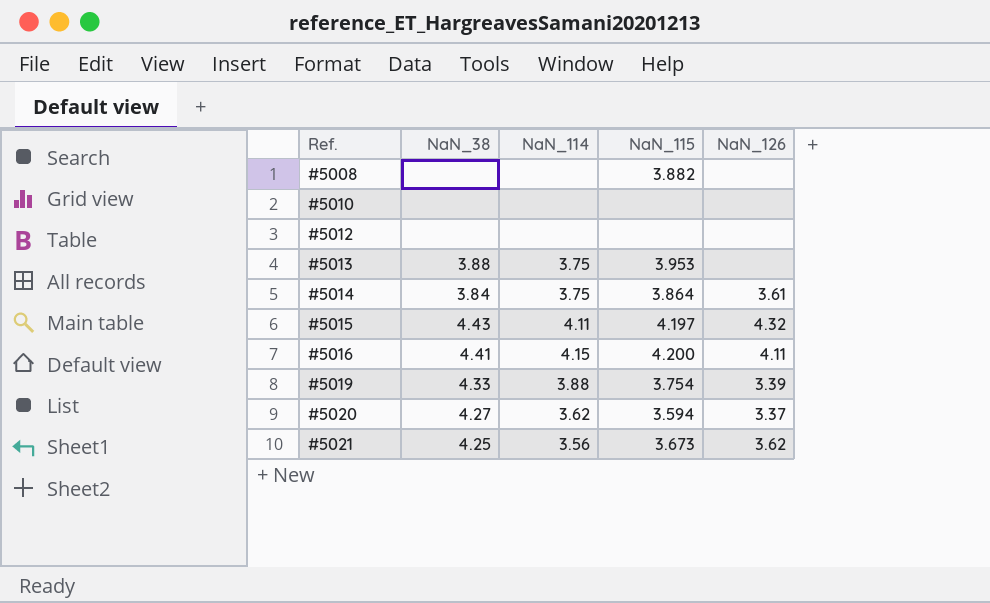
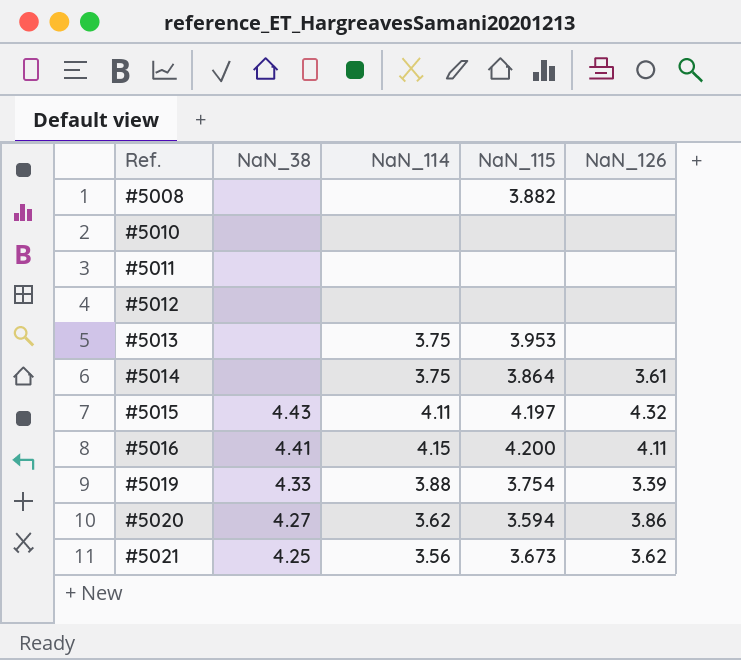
row #5011: none -> none | none | none | none
#5013 | NaN_38: 3.88 -> none
#5014 | NaN_38: 3.84 -> none
#5020 | NaN_126: 3.37 -> 3.86

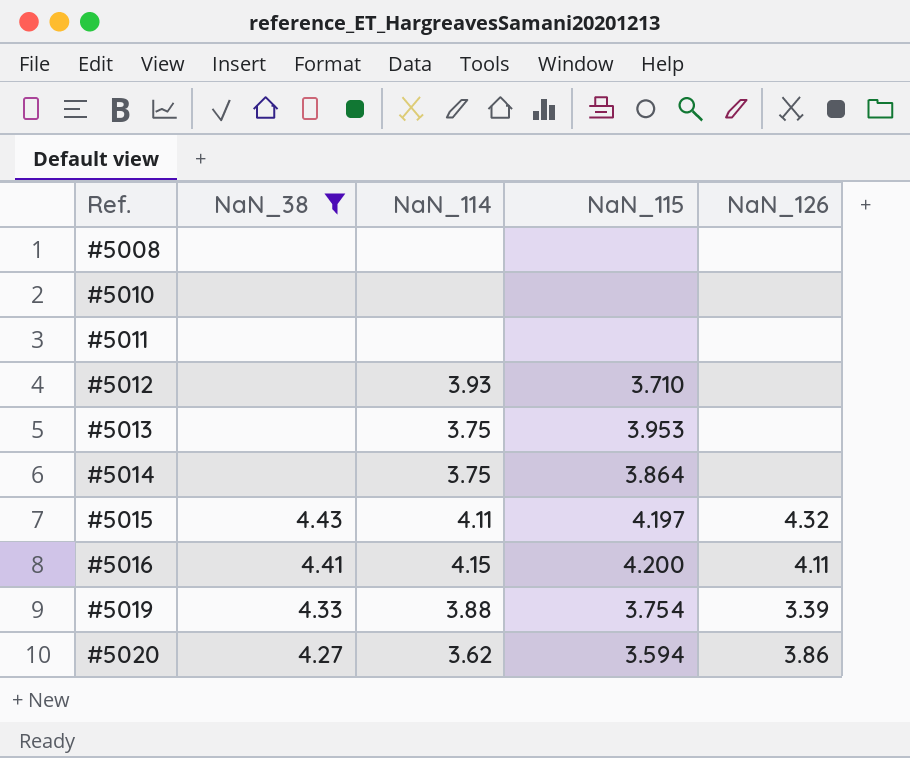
filter: none -> NaN_38 != 4.25
#5008 | NaN_115: 3.882 -> none
#5012 | NaN_114: none -> 3.93
#5012 | NaN_115: none -> 3.710
#5014 | NaN_126: 3.61 -> none

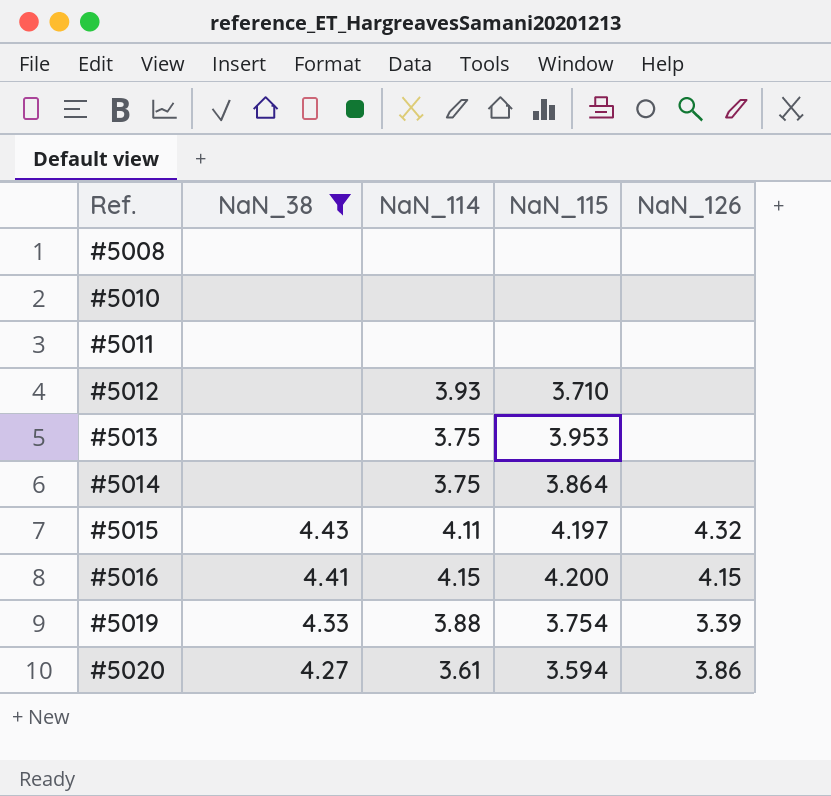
#5016 | NaN_126: 4.11 -> 4.15
#5020 | NaN_114: 3.62 -> 3.61

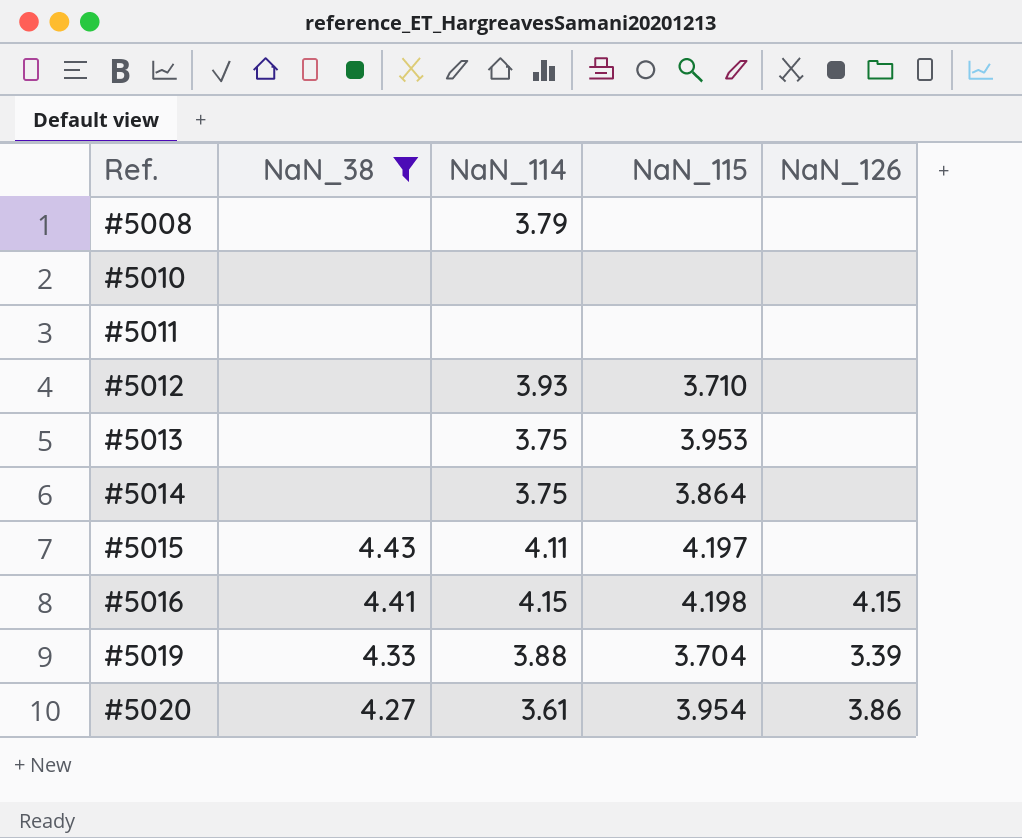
#5008 | NaN_114: none -> 3.79
#5015 | NaN_126: 4.32 -> none
#5016 | NaN_115: 4.200 -> 4.198
#5019 | NaN_115: 3.754 -> 3.704
#5020 | NaN_115: 3.594 -> 3.954

